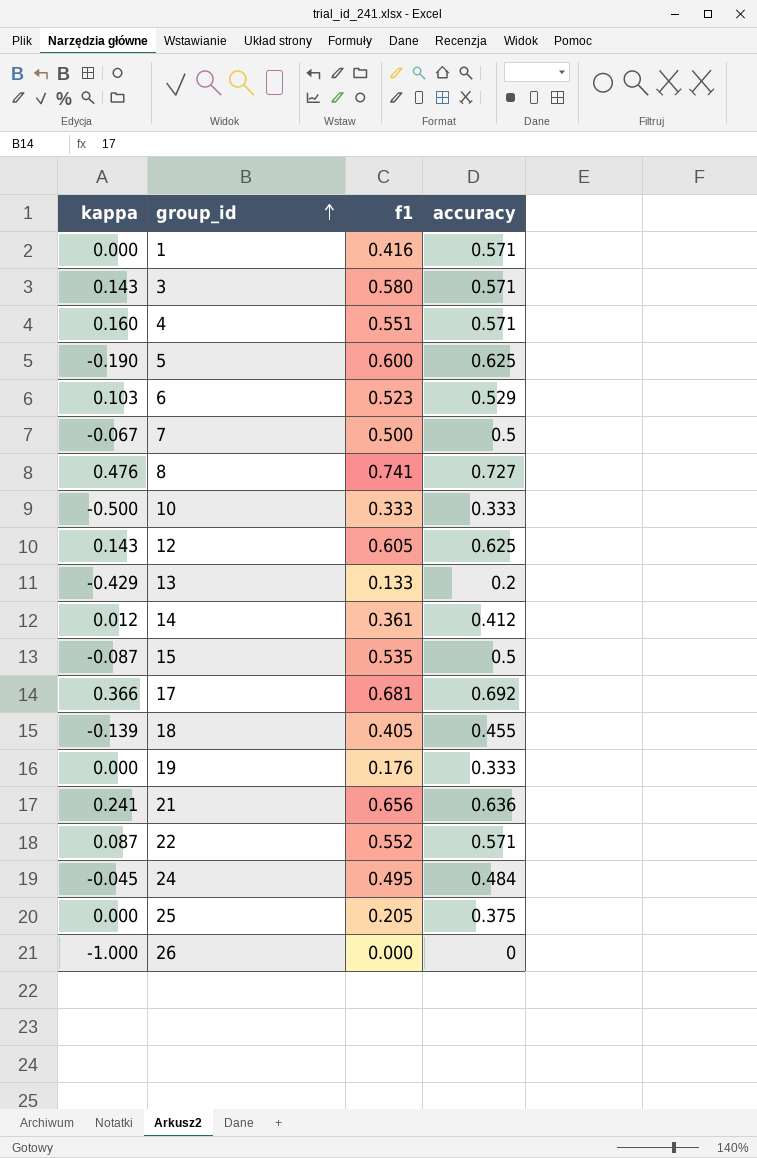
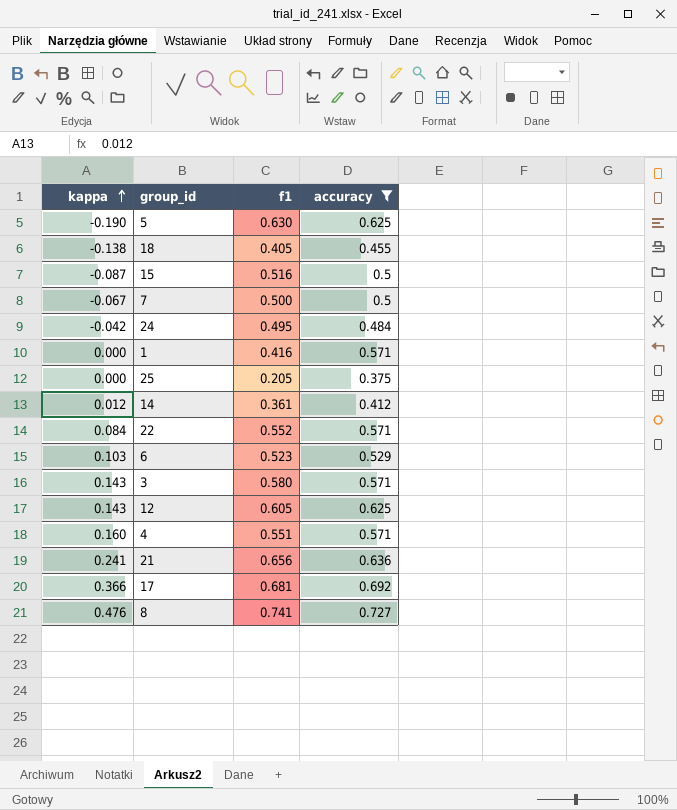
filter: none -> accuracy >= 0.375
row order: group_id ascending -> kappa ascending
5 | f1: 0.600 -> 0.630
18 | kappa: -0.139 -> -0.138
15 | f1: 0.535 -> 0.516
24 | kappa: -0.045 -> -0.042
22 | kappa: 0.087 -> 0.084

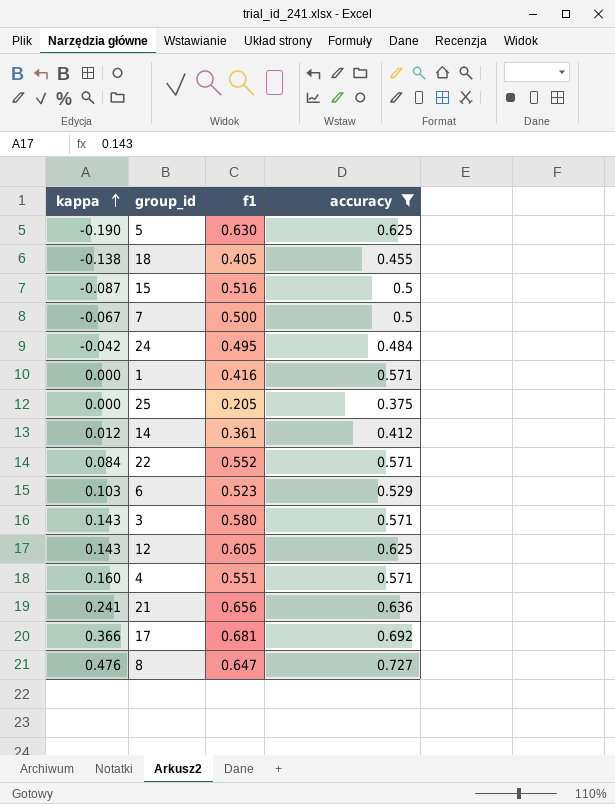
8 | f1: 0.741 -> 0.647

